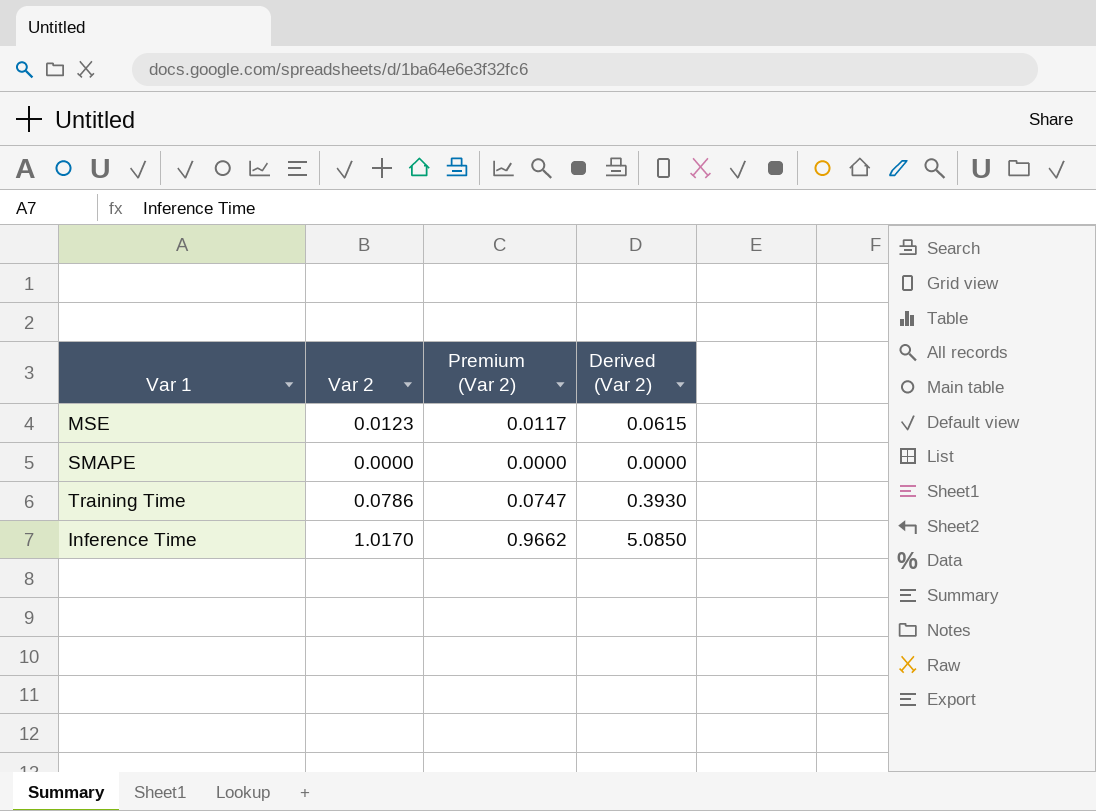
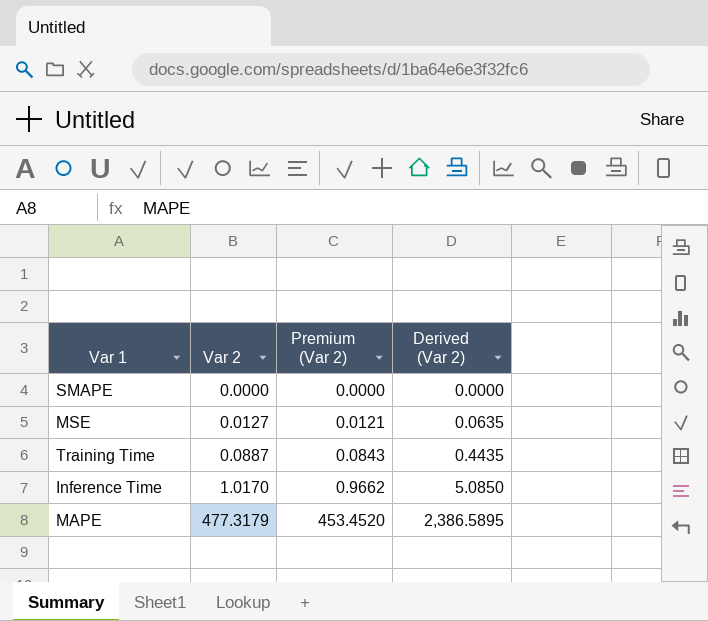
row order: none -> Var 2 ascending
MSE | Var 2: 0.0123 -> 0.0127
MSE | Premium (Var 2): 0.0117 -> 0.0121
MSE | Derived (Var 2): 0.0615 -> 0.0635
Training Time | Var 2: 0.0786 -> 0.0887
Training Time | Premium (Var 2): 0.0747 -> 0.0843
Training Time | Derived (Var 2): 0.3930 -> 0.4435
row MAPE: none -> 477.3179 | 453.4520 | 2,386.5895

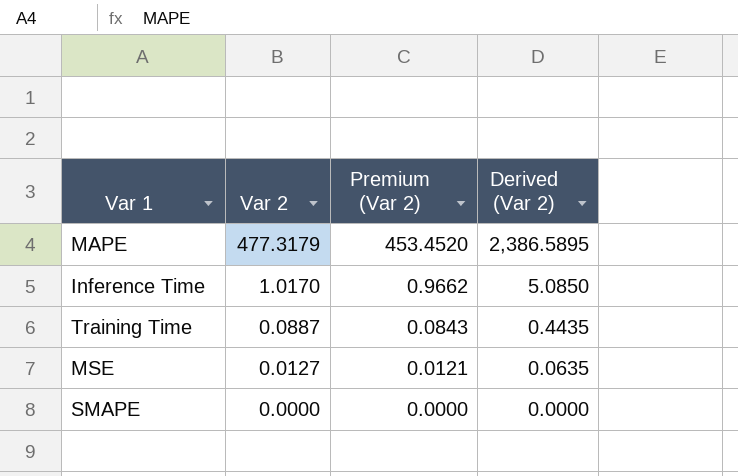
row order: Var 2 ascending -> Var 2 descending

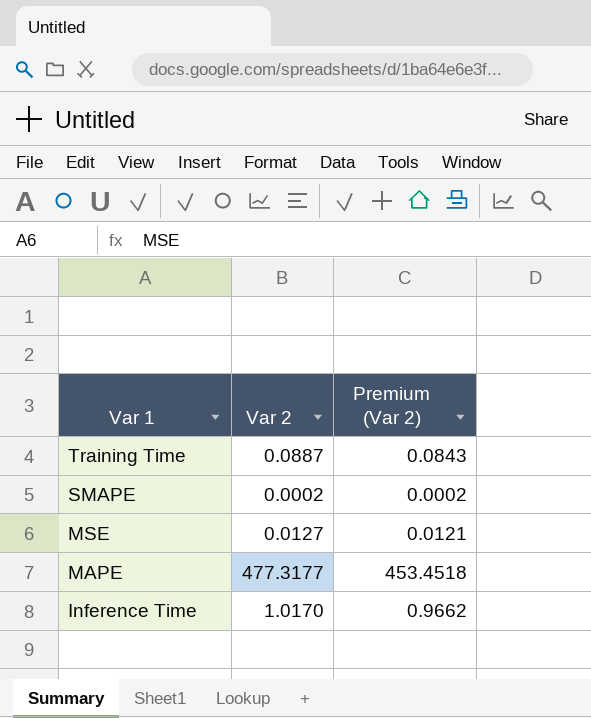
row order: Var 2 descending -> Var 1 descending
column Derived (Var 2) | formula: [Var 2] * 5 -> none
SMAPE | Var 2: 0.0000 -> 0.0002
SMAPE | Premium (Var 2): 0.0000 -> 0.0002
MAPE | Var 2: 477.3179 -> 477.3177
MAPE | Premium (Var 2): 453.4520 -> 453.4518

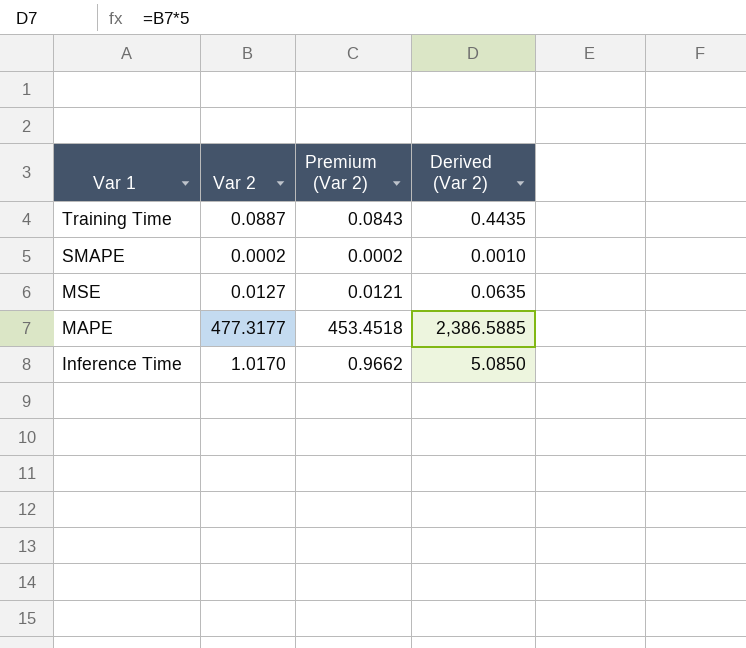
column Derived (Var 2) | formula: none -> [Var 2] * 5

